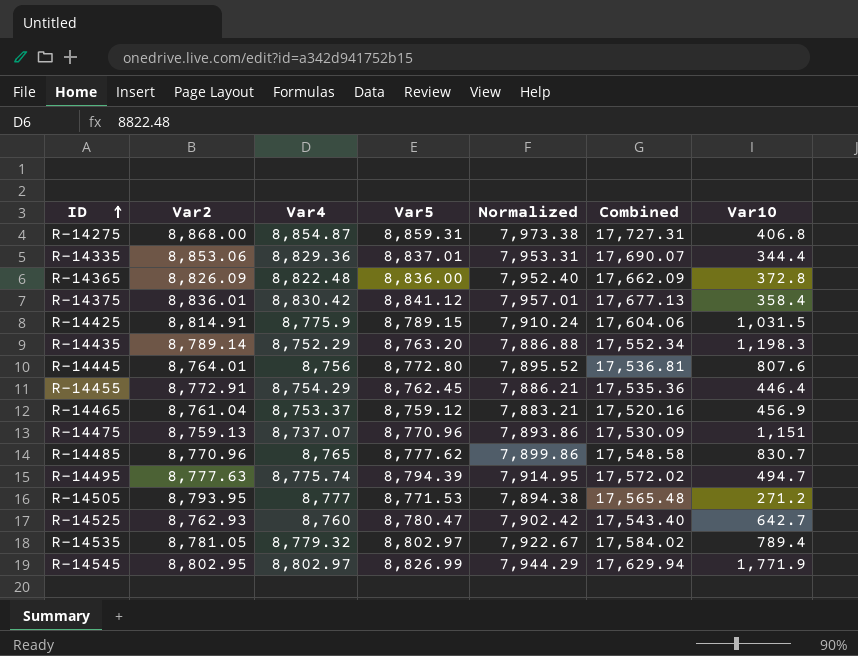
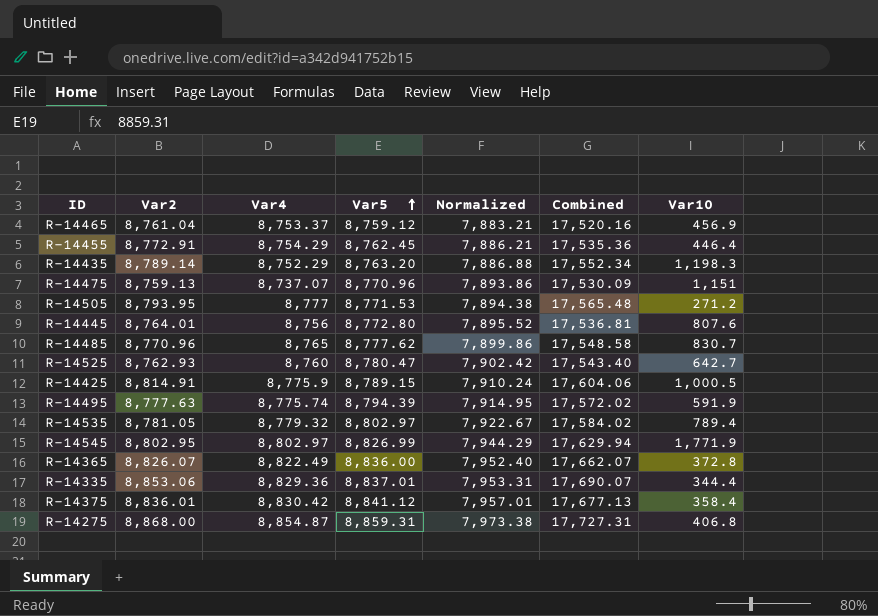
row order: ID ascending -> Var5 ascending
R-14425 | Var10: 1,031.5 -> 1,000.5
R-14495 | Var10: 494.7 -> 591.9
R-14365 | Var2: 8,826.09 -> 8,826.07
R-14365 | Var4: 8,822.48 -> 8,822.49
R-14365 | Combined: 17,662.09 -> 17,662.07

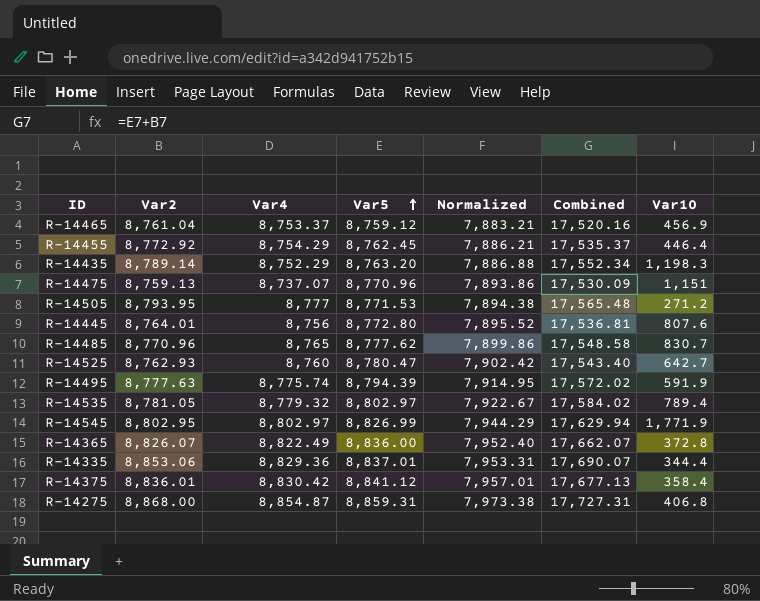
row R-14425: 8,814.91 | 8,775.9 | 8,789.15 | 7,910.24 | 17,604.06 | 1,000.5 -> none
R-14455 | Var2: 8,772.91 -> 8,772.92
R-14455 | Combined: 17,535.36 -> 17,535.37

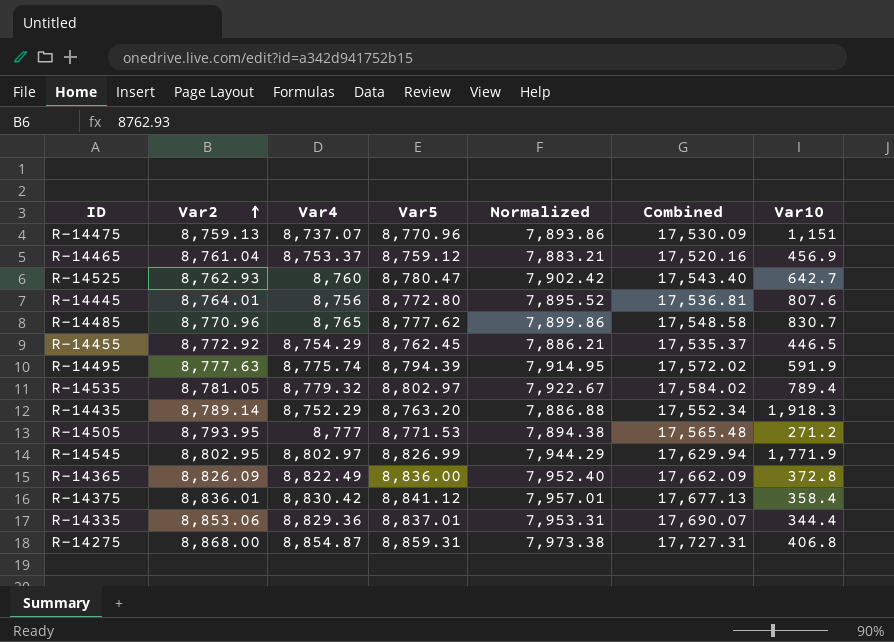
row order: Var5 ascending -> Var2 ascending
R-14455 | Var10: 446.4 -> 446.5
R-14435 | Var10: 1,198.3 -> 1,918.3
R-14365 | Var2: 8,826.07 -> 8,826.09
R-14365 | Combined: 17,662.07 -> 17,662.09

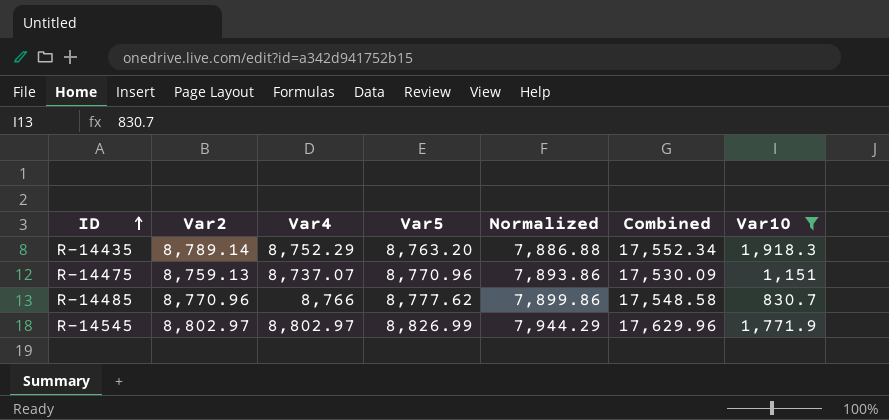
filter: none -> Var10 >= 830.7
row order: Var2 ascending -> ID ascending
R-14485 | Var4: 8,765 -> 8,766
R-14545 | Var2: 8,802.95 -> 8,802.97
R-14545 | Combined: 17,629.94 -> 17,629.96

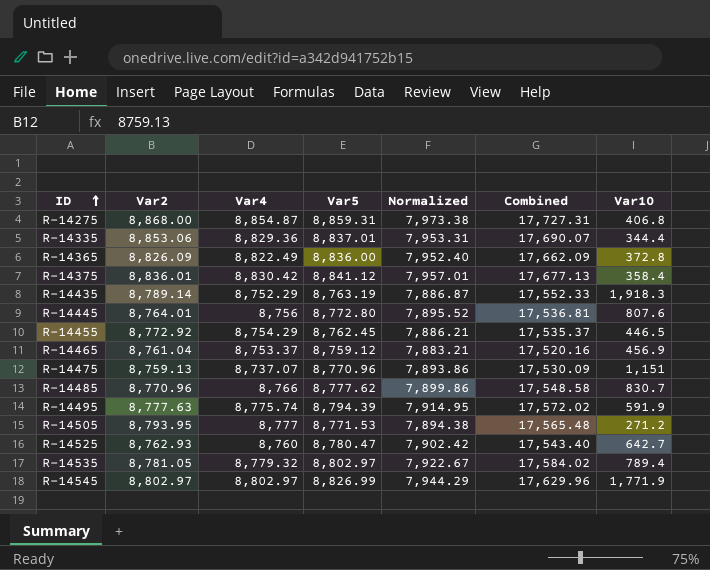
filter: Var10 >= 830.7 -> none
R-14435 | Var5: 8,763.20 -> 8,763.19
R-14435 | Normalized: 7,886.88 -> 7,886.87
R-14435 | Combined: 17,552.34 -> 17,552.33

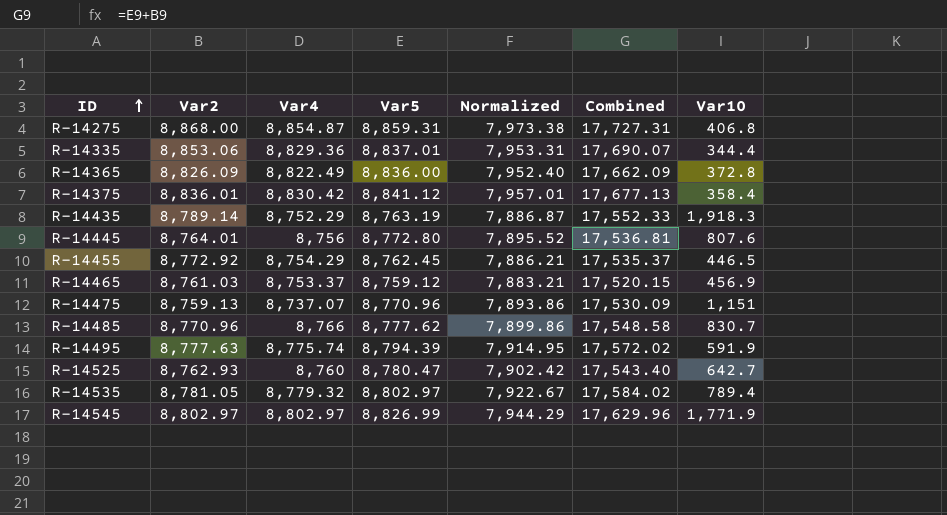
row R-14505: 8,793.95 | 8,777 | 8,771.53 | 7,894.38 | 17,565.48 | 271.2 -> none
R-14465 | Var2: 8,761.04 -> 8,761.03
R-14465 | Combined: 17,520.16 -> 17,520.15

